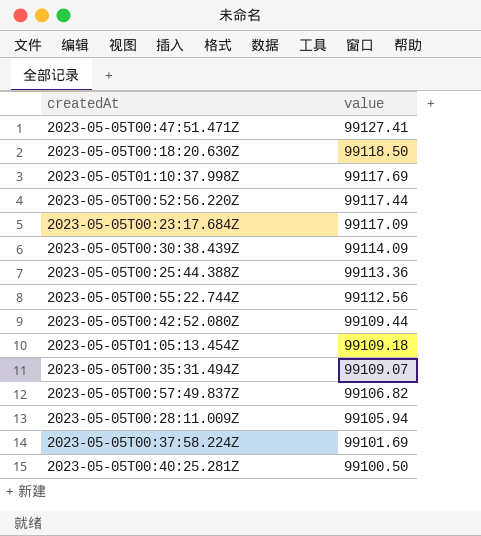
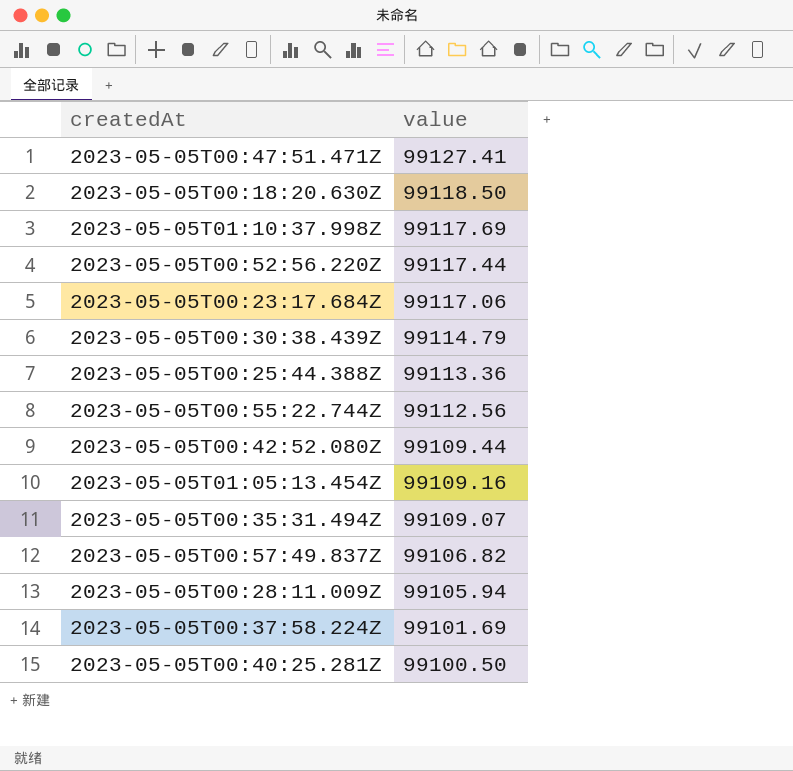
2023-05-05T00:23:17.684Z | value: 99117.09 -> 99117.06
2023-05-05T00:30:38.439Z | value: 99114.09 -> 99114.79
2023-05-05T01:05:13.454Z | value: 99109.18 -> 99109.16

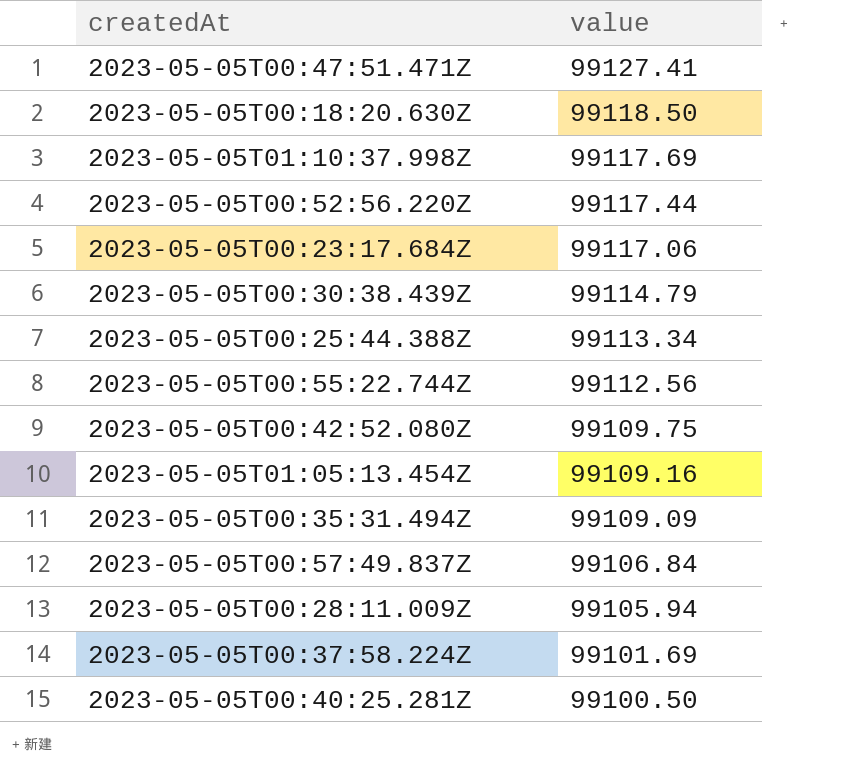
2023-05-05T00:25:44.388Z | value: 99113.36 -> 99113.34
2023-05-05T00:42:52.080Z | value: 99109.44 -> 99109.75
2023-05-05T00:35:31.494Z | value: 99109.07 -> 99109.09
2023-05-05T00:57:49.837Z | value: 99106.82 -> 99106.84

